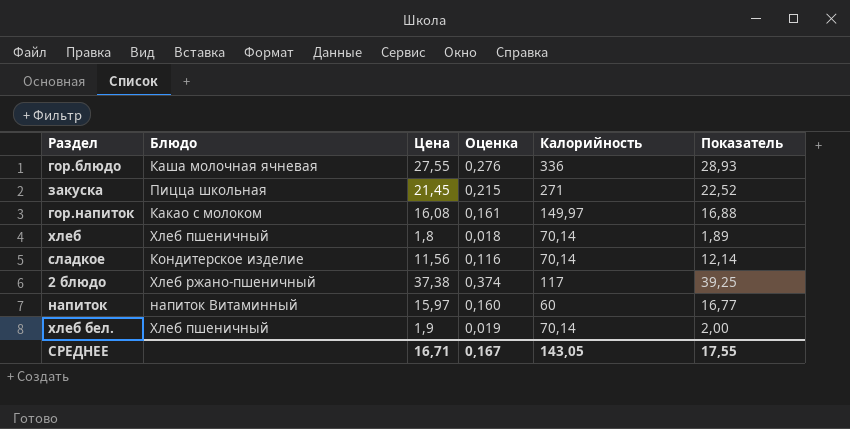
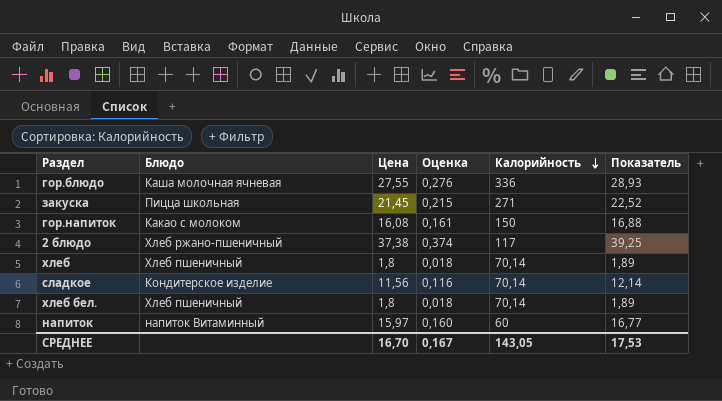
row order: none -> Калорийность descending
гор.напиток | Калорийность: 149,97 -> 150
хлеб бел. | Цена: 1,9 -> 1,8
хлеб бел. | Оценка: 0,019 -> 0,018
хлеб бел. | Показатель: 2,00 -> 1,89
СРЕДНЕЕ | Цена: 16,71 -> 16,70
СРЕДНЕЕ | Показатель: 17,55 -> 17,53

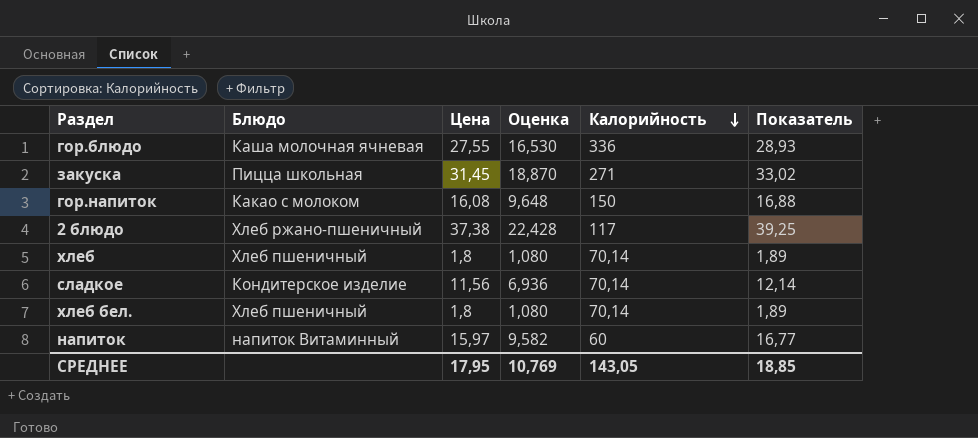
column Оценка | formula: [Цена] * 0,01 -> [Цена] * 0,6
закуска | Цена: 21,45 -> 31,45
закуска | Показатель: 22,52 -> 33,02
СРЕДНЕЕ | Цена: 16,70 -> 17,95
СРЕДНЕЕ | Оценка: 0,167 -> 10,769
СРЕДНЕЕ | Показатель: 17,53 -> 18,85

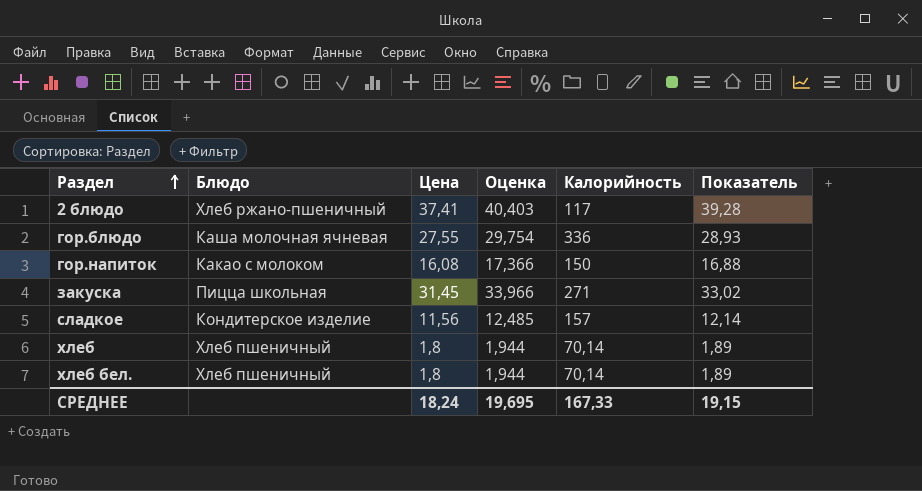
row order: Калорийность descending -> Раздел ascending
column Оценка | formula: [Цена] * 0,6 -> [Цена] * 1,08
row напиток: напиток Витаминный | 15,97 | 9,582 | 60 | 16,77 -> none
2 блюдо | Цена: 37,38 -> 37,41
2 блюдо | Показатель: 39,25 -> 39,28
сладкое | Калорийность: 70,14 -> 157
СРЕДНЕЕ | Цена: 17,95 -> 18,24
СРЕДНЕЕ | Оценка: 10,769 -> 19,695
СРЕДНЕЕ | Калорийность: 143,05 -> 167,33
СРЕДНЕЕ | Показатель: 18,85 -> 19,15

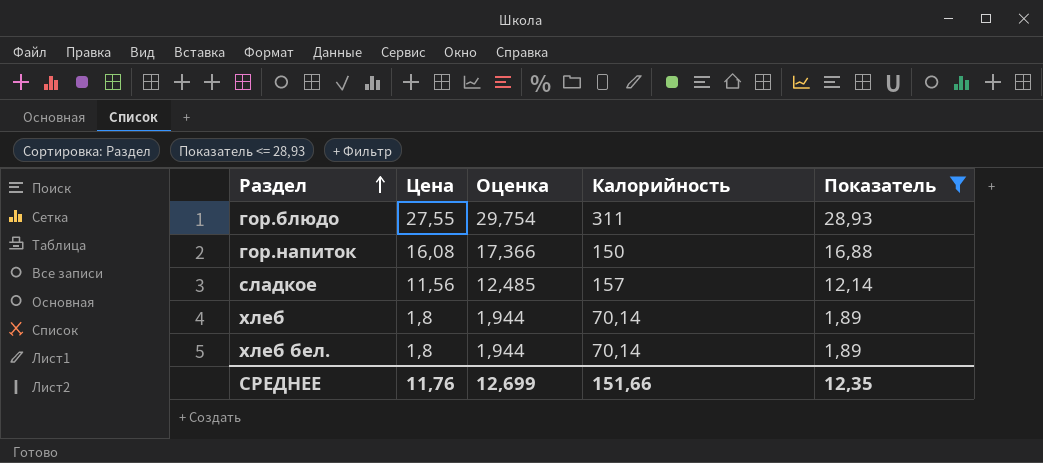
filter: none -> Показатель <= 28,93
column Блюдо | position: 2 -> none
гор.блюдо | Калорийность: 336 -> 311
СРЕДНЕЕ | Цена: 18,24 -> 11,76
СРЕДНЕЕ | Оценка: 19,695 -> 12,699
СРЕДНЕЕ | Калорийность: 167,33 -> 151,66
СРЕДНЕЕ | Показатель: 19,15 -> 12,35

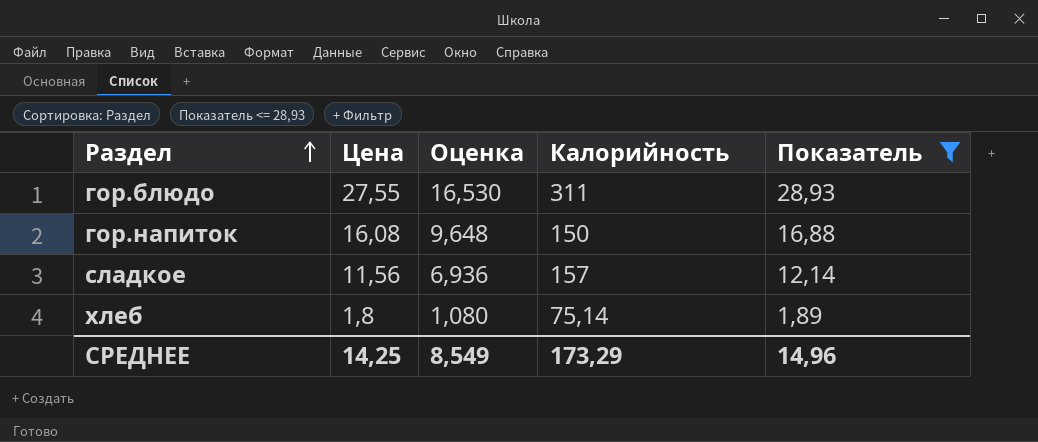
column Оценка | formula: [Цена] * 1,08 -> [Цена] * 0,6
row хлеб бел.: 1,8 | 1,944 | 70,14 | 1,89 -> none
хлеб | Калорийность: 70,14 -> 75,14
СРЕДНЕЕ | Цена: 11,76 -> 14,25
СРЕДНЕЕ | Оценка: 12,699 -> 8,549
СРЕДНЕЕ | Калорийность: 151,66 -> 173,29
СРЕДНЕЕ | Показатель: 12,35 -> 14,96

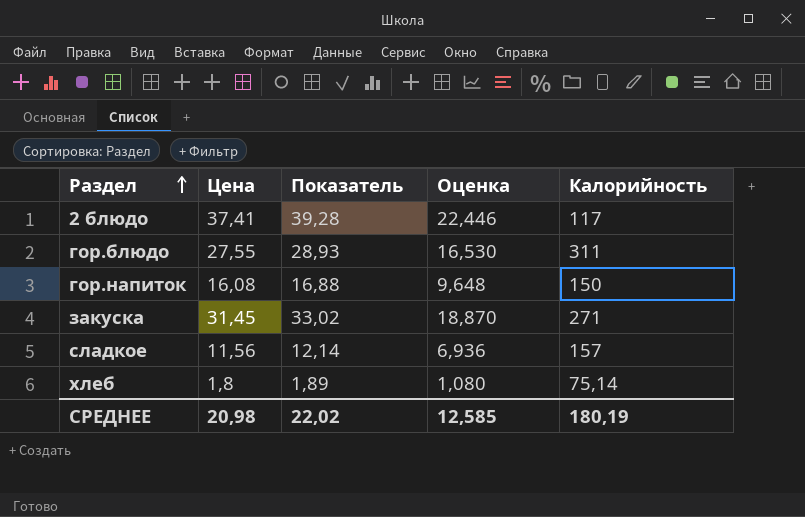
filter: Показатель <= 28,93 -> none
column Показатель | position: 5 -> 3
СРЕДНЕЕ | Цена: 14,25 -> 20,98
СРЕДНЕЕ | Показатель: 14,96 -> 22,02
СРЕДНЕЕ | Оценка: 8,549 -> 12,585
СРЕДНЕЕ | Калорийность: 173,29 -> 180,19

